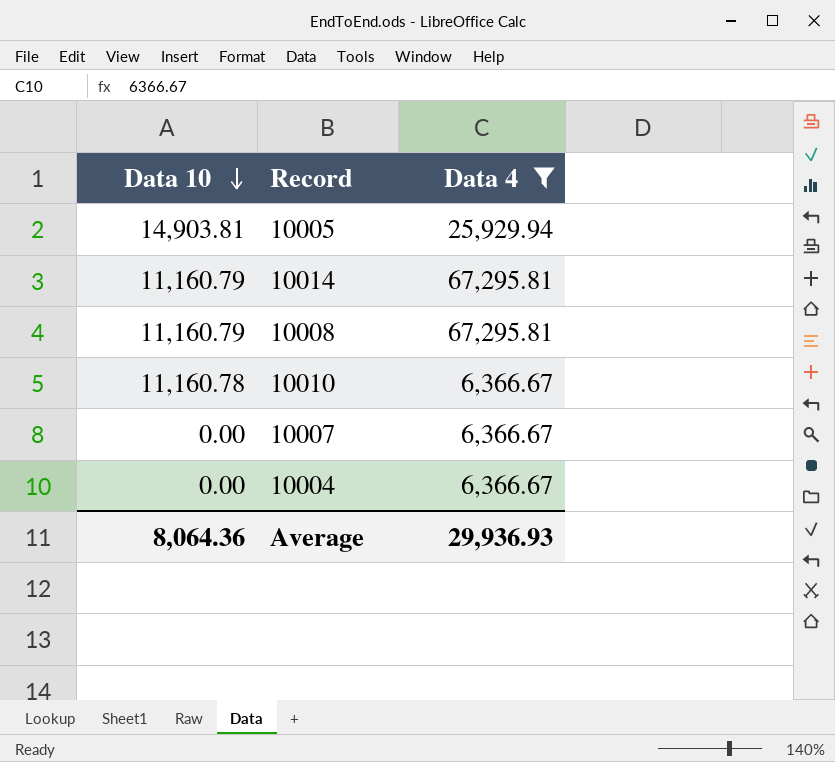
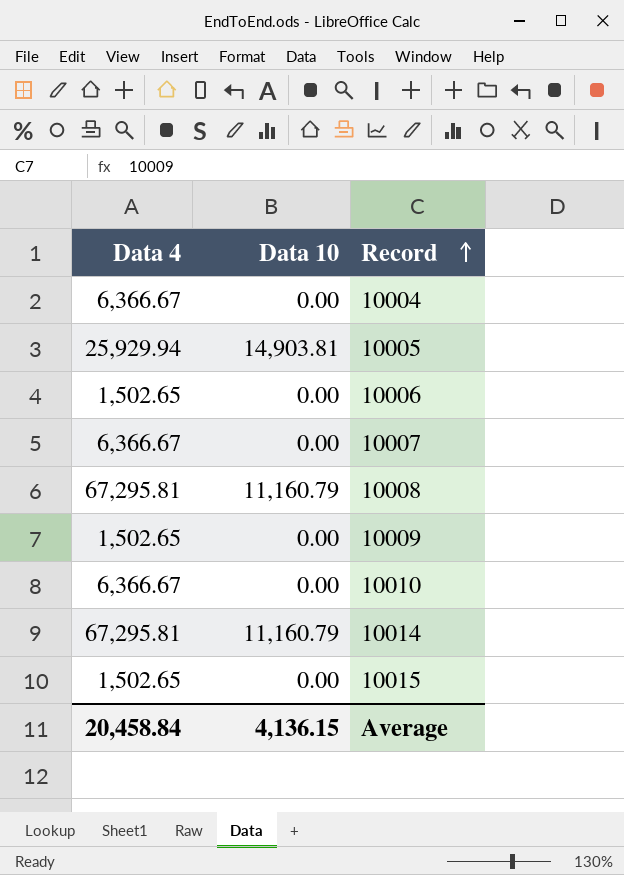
filter: Data 4 != 1,502.65 -> none
row order: Data 10 descending -> Record ascending
column Data 4 | position: 3 -> 1
10010 | Data 10: 11,160.78 -> 0.00
Average | Data 4: 29,936.93 -> 20,458.84
Average | Data 10: 8,064.36 -> 4,136.15

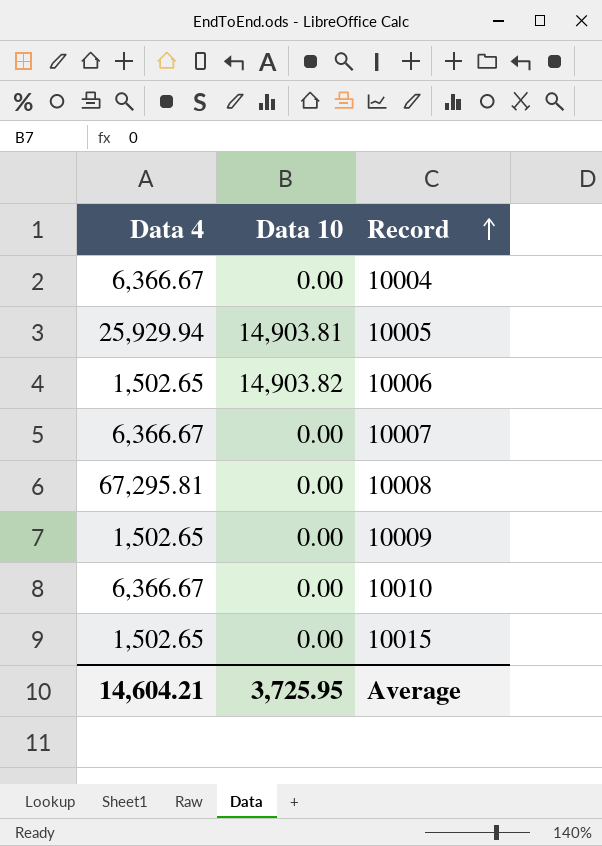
row 10014: 67,295.81 | 11,160.79 -> none
10006 | Data 10: 0.00 -> 14,903.82
10008 | Data 10: 11,160.79 -> 0.00
Average | Data 4: 20,458.84 -> 14,604.21
Average | Data 10: 4,136.15 -> 3,725.95

